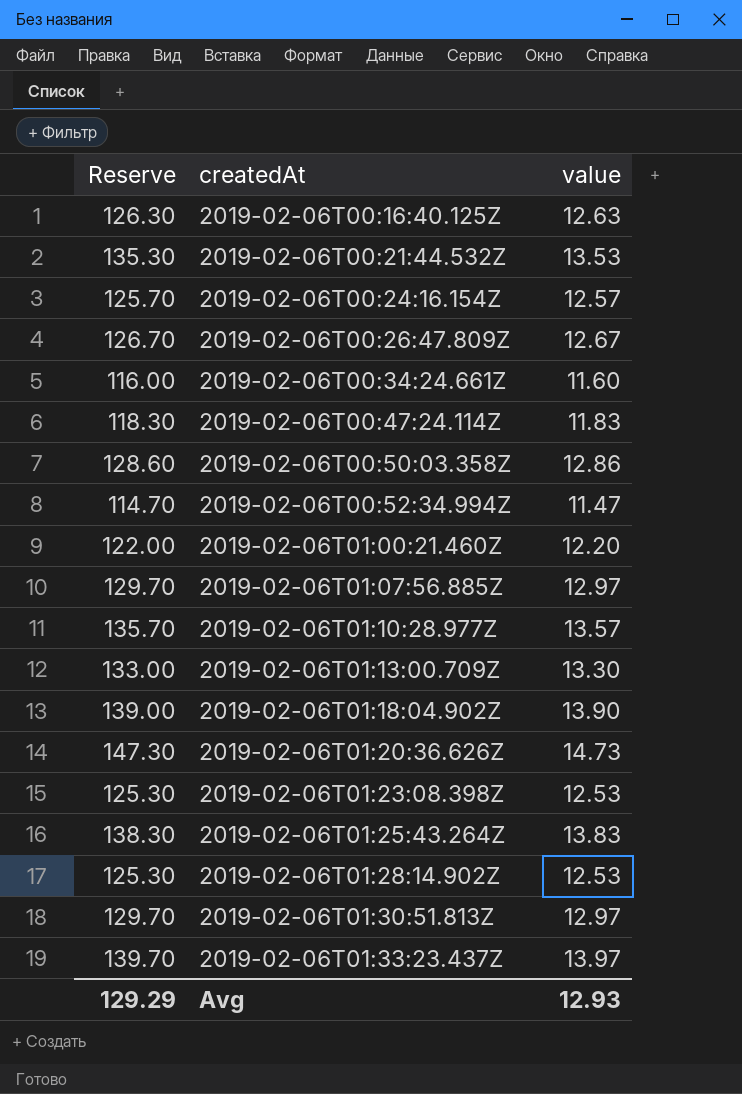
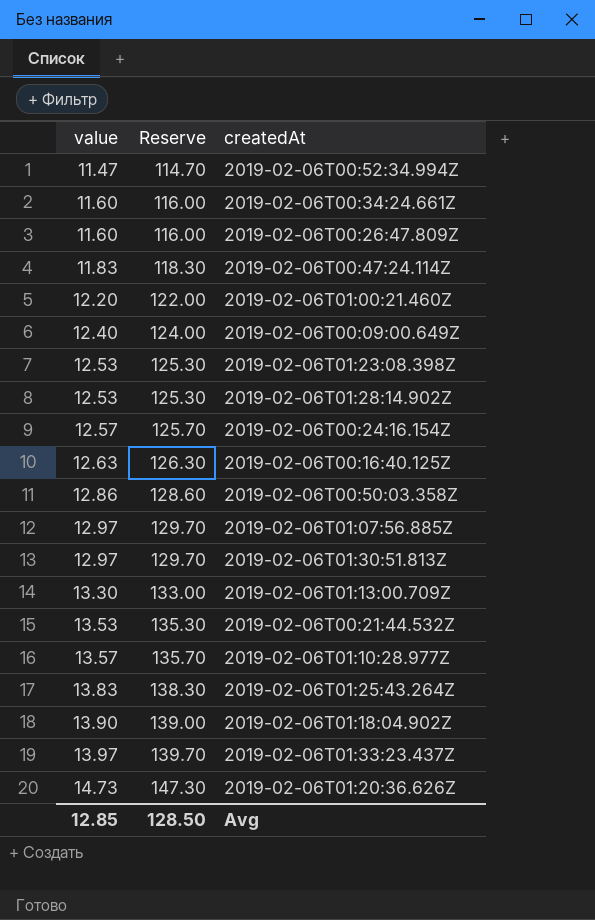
row order: createdAt ascending -> value ascending
column value | position: 3 -> 1
2019-02-06T00:26:47.809Z | value: 12.67 -> 11.60
2019-02-06T00:26:47.809Z | Reserve: 126.70 -> 116.00
row 2019-02-06T00:09:00.649Z: none -> 12.40 | 124.00
Avg | value: 12.93 -> 12.85
Avg | Reserve: 129.29 -> 128.50

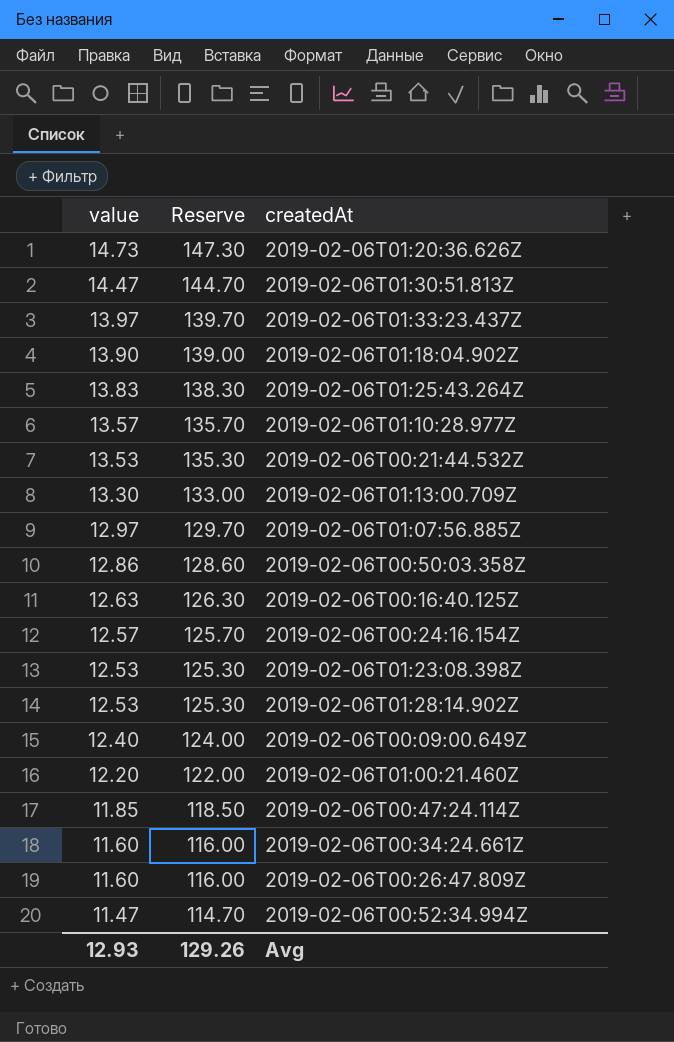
row order: value ascending -> value descending
2019-02-06T01:30:51.813Z | value: 12.97 -> 14.47
2019-02-06T01:30:51.813Z | Reserve: 129.70 -> 144.70
2019-02-06T00:47:24.114Z | value: 11.83 -> 11.85
2019-02-06T00:47:24.114Z | Reserve: 118.30 -> 118.50
Avg | value: 12.85 -> 12.93
Avg | Reserve: 128.50 -> 129.26

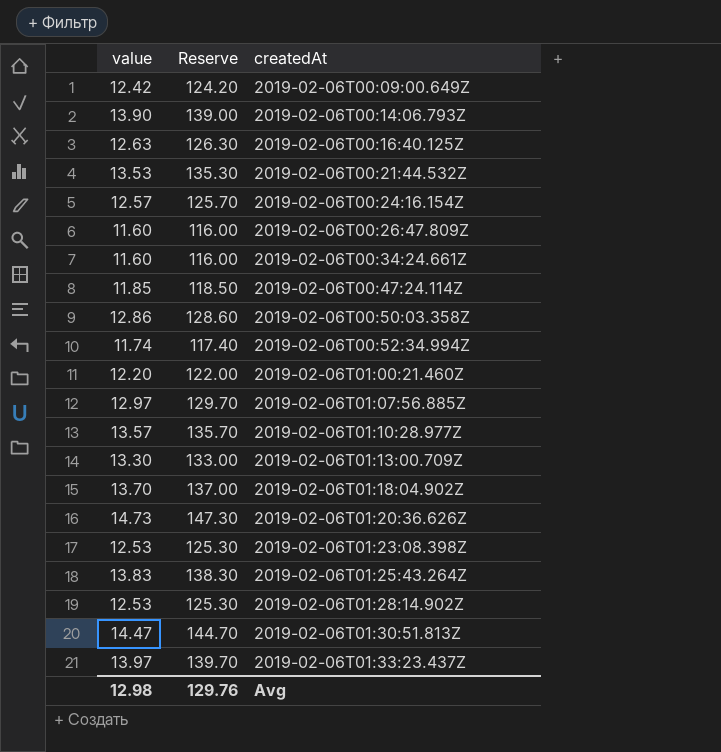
row order: value descending -> createdAt ascending
2019-02-06T00:09:00.649Z | value: 12.40 -> 12.42
2019-02-06T00:09:00.649Z | Reserve: 124.00 -> 124.20
row 2019-02-06T00:14:06.793Z: none -> 13.90 | 139.00
2019-02-06T00:52:34.994Z | value: 11.47 -> 11.74
2019-02-06T00:52:34.994Z | Reserve: 114.70 -> 117.40
2019-02-06T01:18:04.902Z | value: 13.90 -> 13.70
2019-02-06T01:18:04.902Z | Reserve: 139.00 -> 137.00
Avg | value: 12.93 -> 12.98
Avg | Reserve: 129.26 -> 129.76

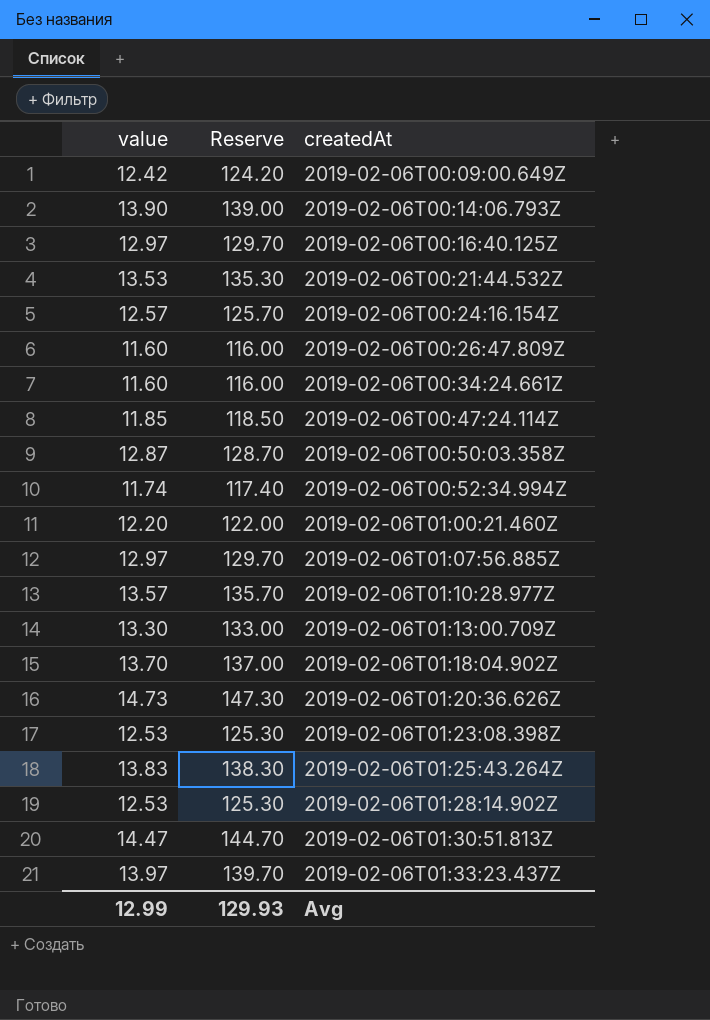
2019-02-06T00:16:40.125Z | value: 12.63 -> 12.97
2019-02-06T00:16:40.125Z | Reserve: 126.30 -> 129.70
2019-02-06T00:50:03.358Z | value: 12.86 -> 12.87
2019-02-06T00:50:03.358Z | Reserve: 128.60 -> 128.70
Avg | value: 12.98 -> 12.99
Avg | Reserve: 129.76 -> 129.93

